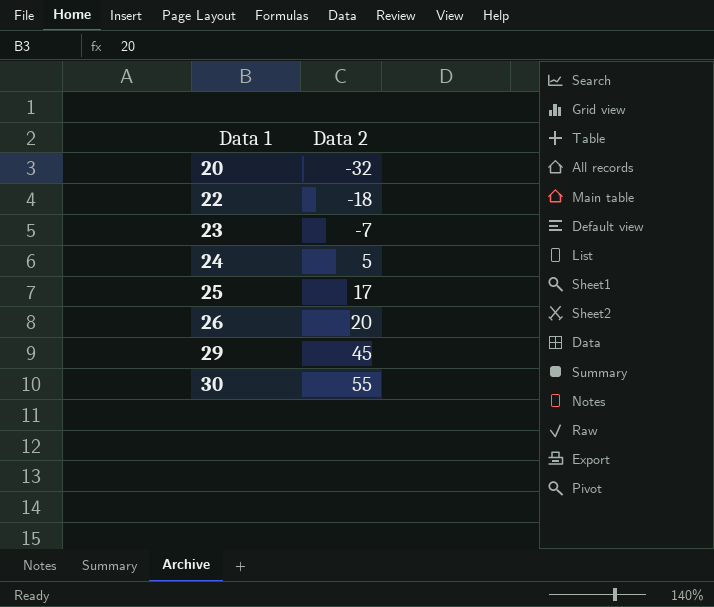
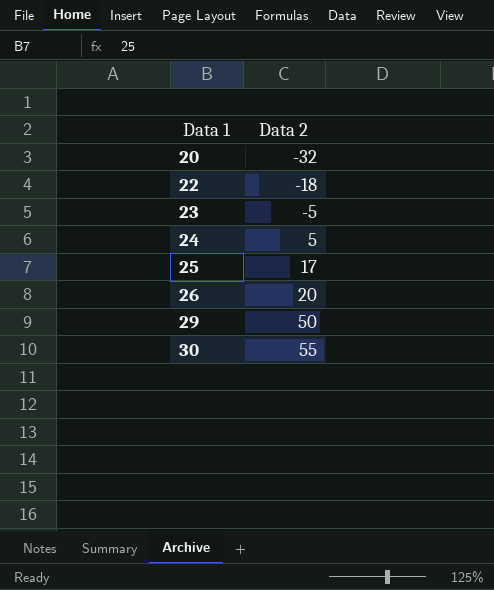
23 | Data 2: -7 -> -5
29 | Data 2: 45 -> 50

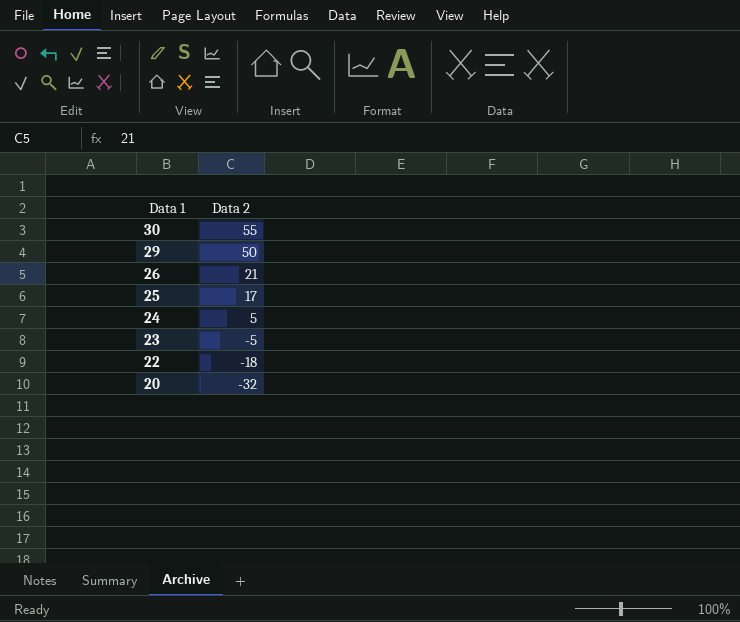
row order: Data 1 ascending -> Data 1 descending
26 | Data 2: 20 -> 21

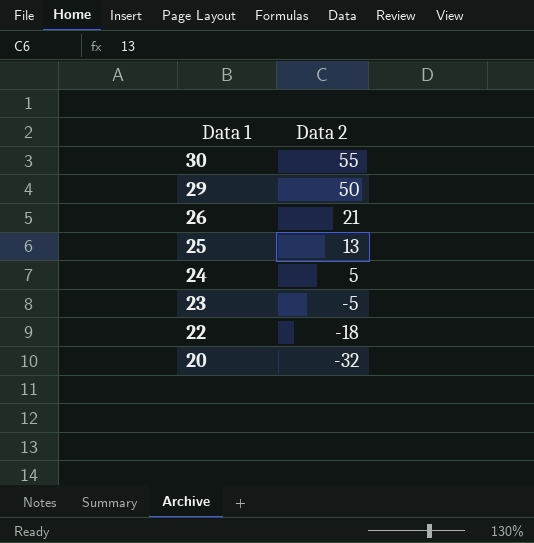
25 | Data 2: 17 -> 13

